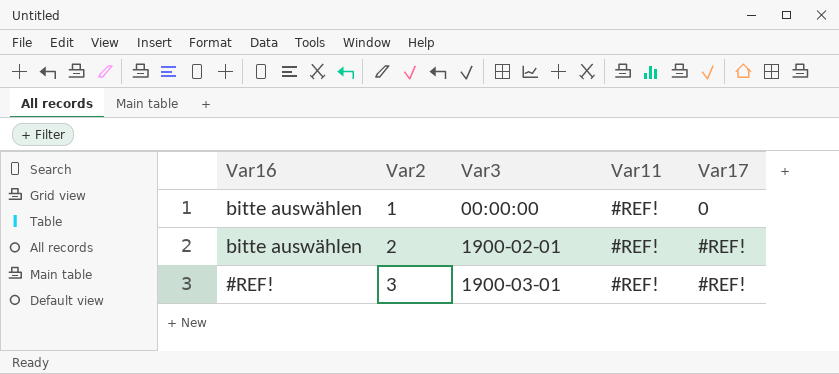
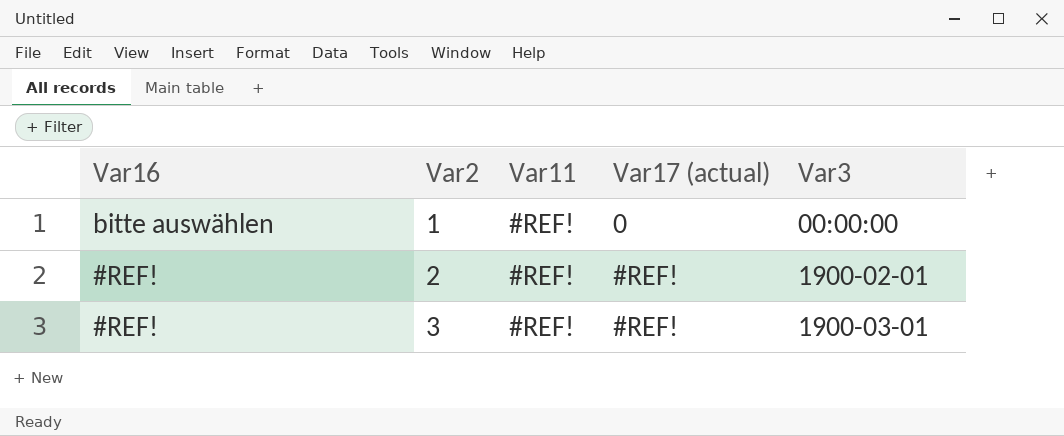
column name: Var17 -> Var17 (actual)
column Var3 | position: 3 -> 5
2 | Var16: bitte auswählen -> #REF!

